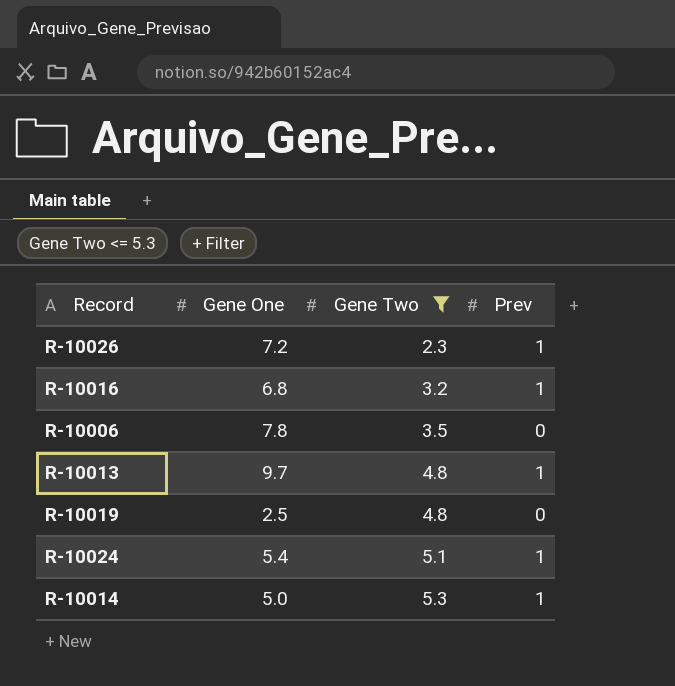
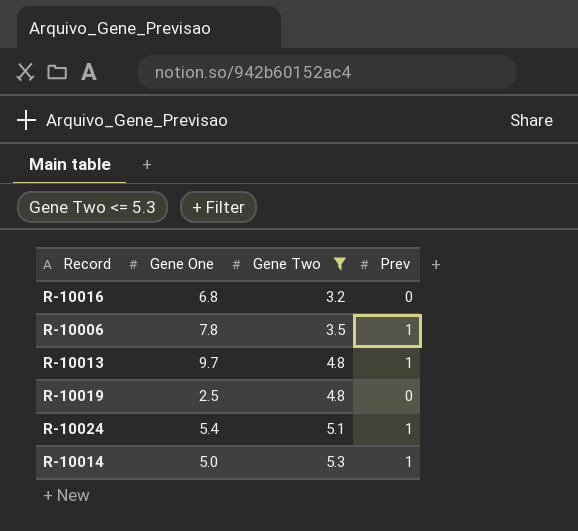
row R-10026: 7.2 | 2.3 | 1 -> none
R-10016 | Prev: 1 -> 0
R-10006 | Prev: 0 -> 1

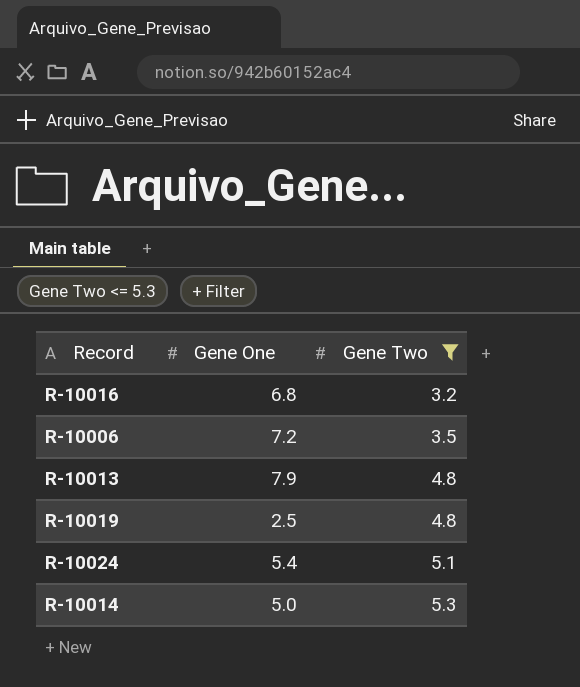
column Prev | position: 4 -> none
R-10006 | Gene One: 7.8 -> 7.2
R-10013 | Gene One: 9.7 -> 7.9

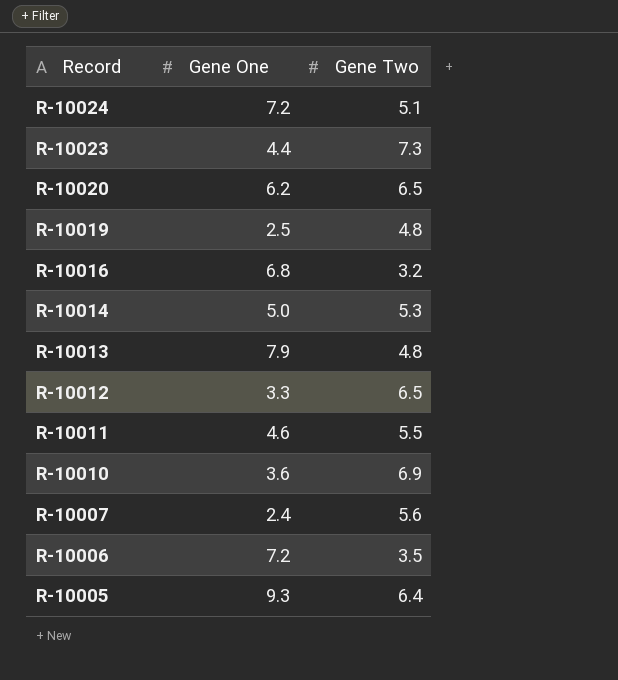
filter: Gene Two <= 5.3 -> none
row order: Gene Two ascending -> Record descending
R-10024 | Gene One: 5.4 -> 7.2

